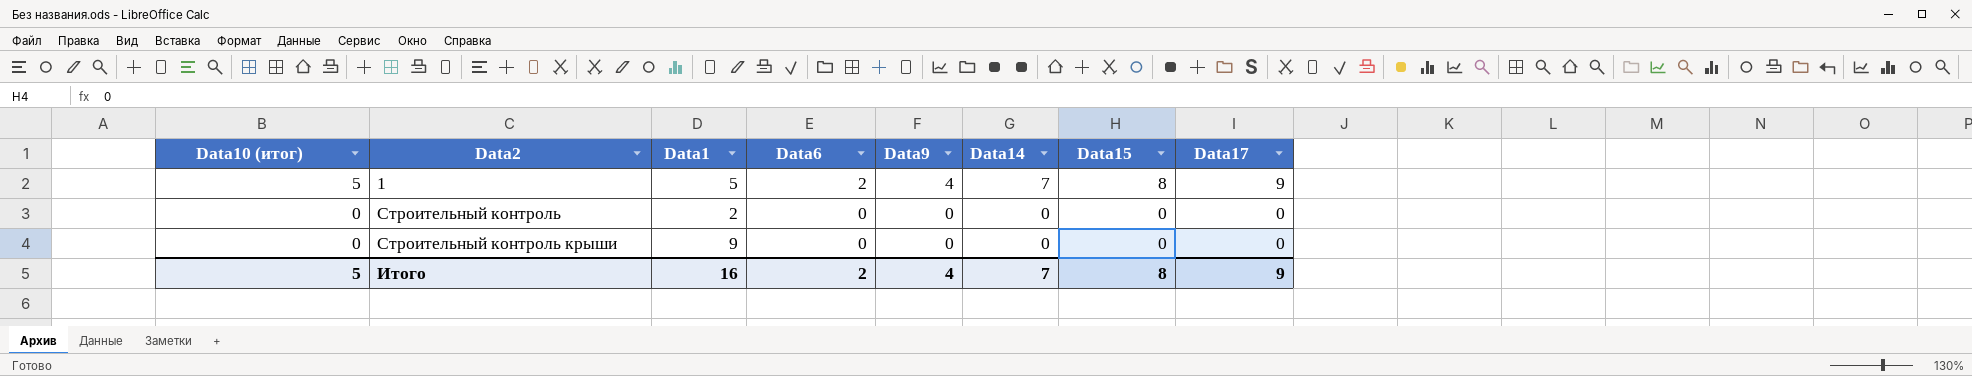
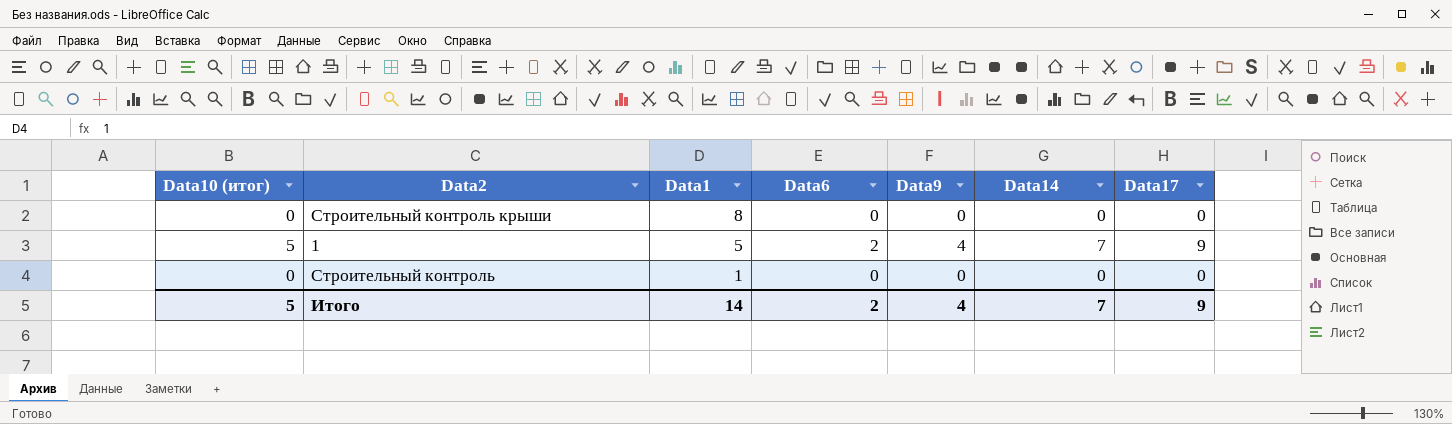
row order: Data10 (итог) descending -> Data1 descending
column Data15 | position: 7 -> none
Строительный контроль крыши | Data1: 9 -> 8
Строительный контроль | Data1: 2 -> 1
Итого | Data1: 16 -> 14

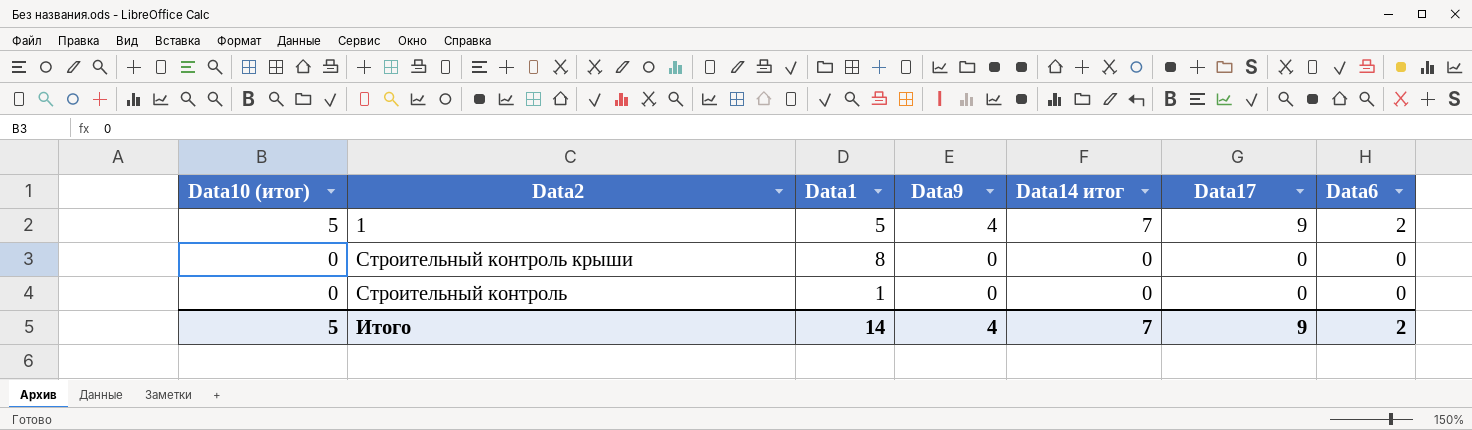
row order: Data1 descending -> Data10 (итог) descending
column name: Data14 -> Data14 итог
column Data6 | position: 4 -> 7

